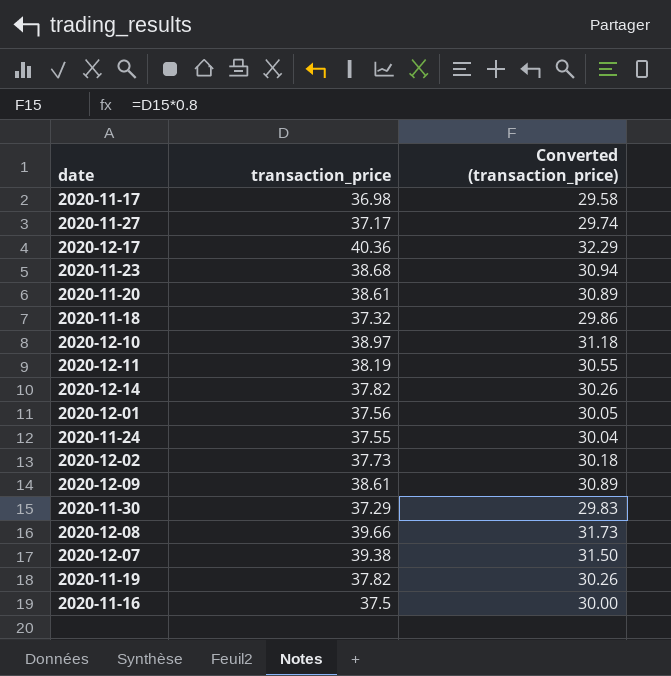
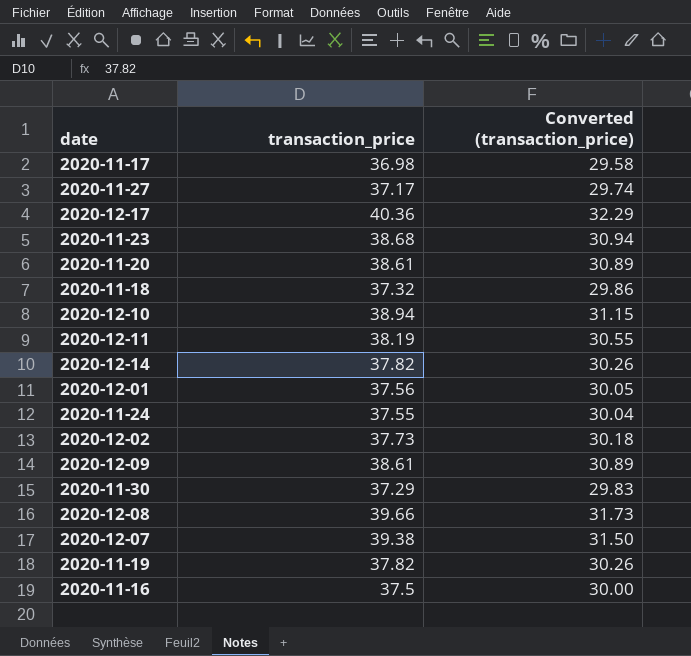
2020-12-10 | transaction_price: 38.97 -> 38.94
2020-12-10 | Converted (transaction_price): 31.18 -> 31.15

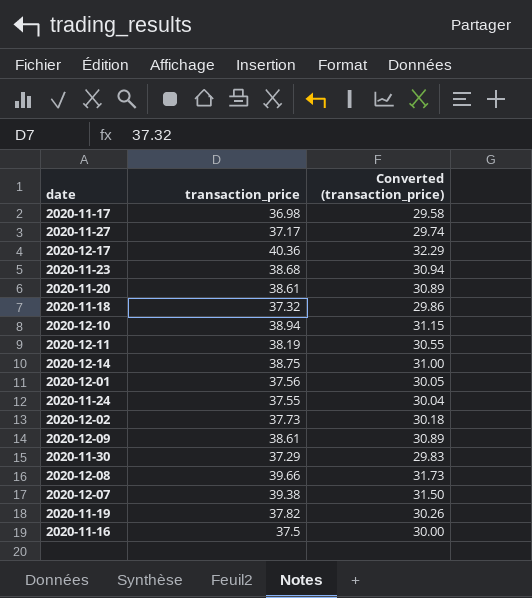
2020-12-14 | transaction_price: 37.82 -> 38.75
2020-12-14 | Converted (transaction_price): 30.26 -> 31.00

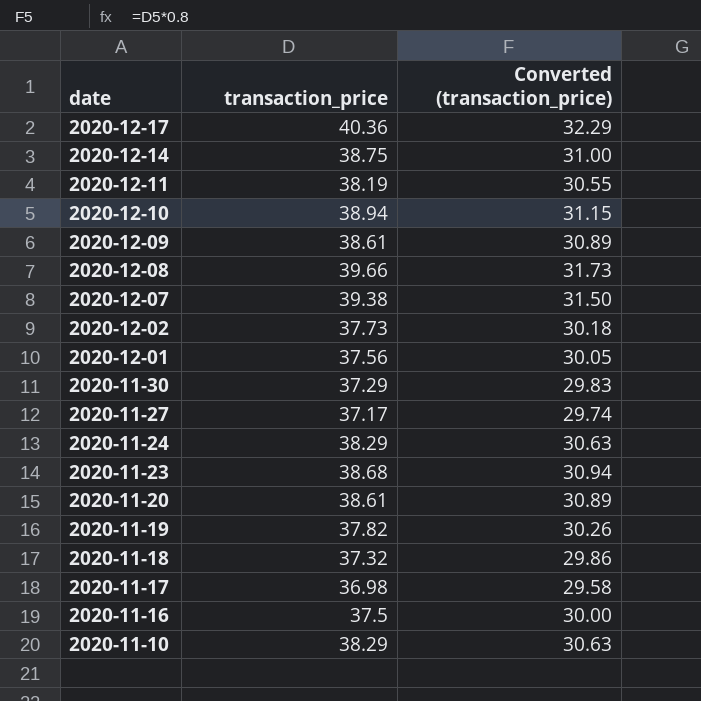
row order: none -> date descending
2020-11-24 | transaction_price: 37.55 -> 38.29
2020-11-24 | Converted (transaction_price): 30.04 -> 30.63
row 2020-11-10: none -> 38.29 | 30.63

